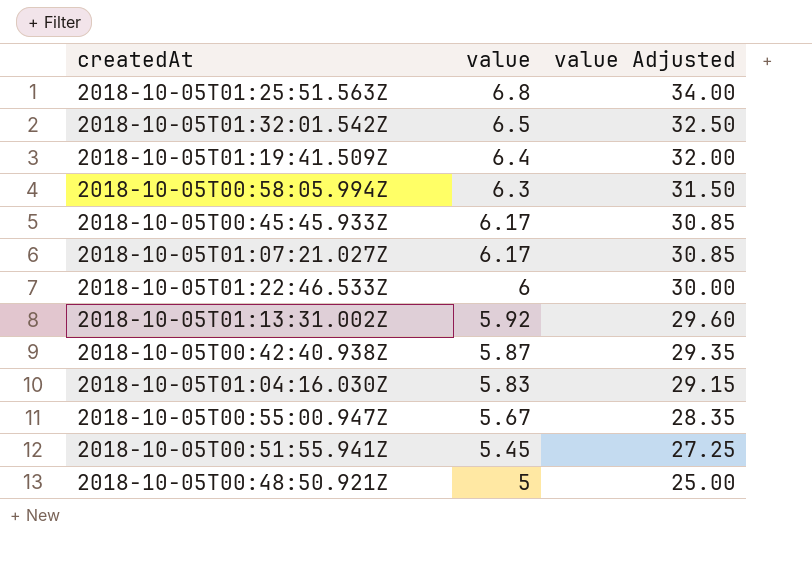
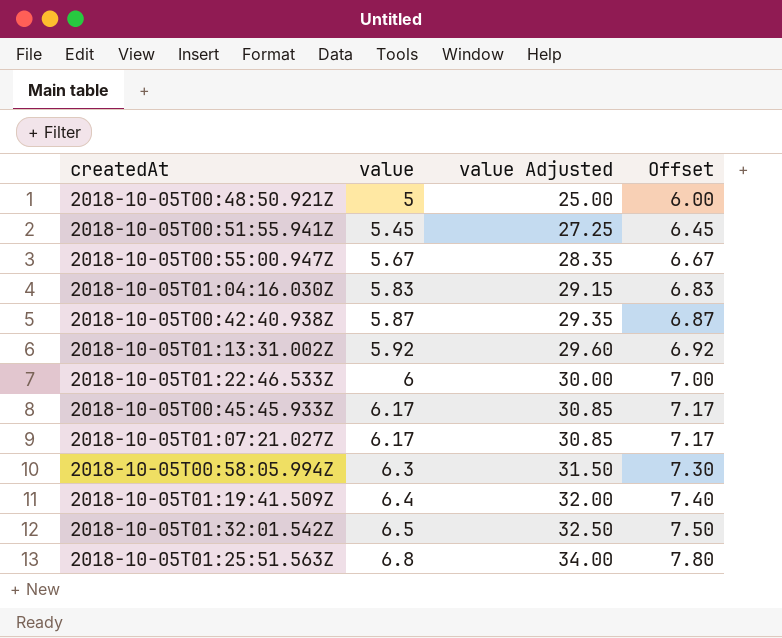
row order: value descending -> value ascending
column Offset | formula: none -> [value] + 1

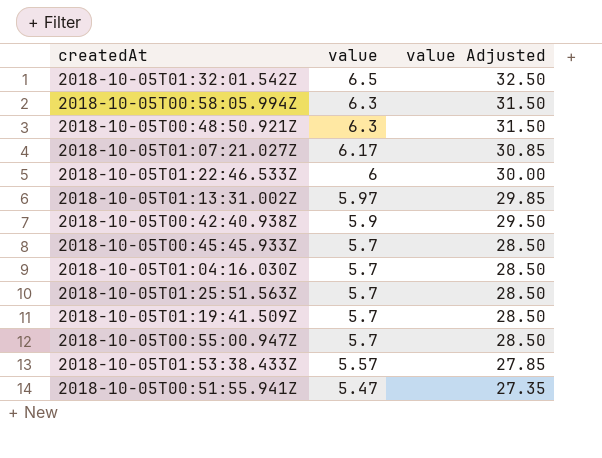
row order: value ascending -> value descending
column Offset | formula: [value] + 1 -> none
2018-10-05T00:48:50.921Z | value: 5 -> 6.3
2018-10-05T00:48:50.921Z | value Adjusted: 25.00 -> 31.50
2018-10-05T01:13:31.002Z | value: 5.92 -> 5.97
2018-10-05T01:13:31.002Z | value Adjusted: 29.60 -> 29.85
2018-10-05T00:42:40.938Z | value: 5.87 -> 5.9
2018-10-05T00:42:40.938Z | value Adjusted: 29.35 -> 29.50
2018-10-05T00:45:45.933Z | value: 6.17 -> 5.7
2018-10-05T00:45:45.933Z | value Adjusted: 30.85 -> 28.50
2018-10-05T01:04:16.030Z | value: 5.83 -> 5.7
2018-10-05T01:04:16.030Z | value Adjusted: 29.15 -> 28.50
2018-10-05T01:25:51.563Z | value: 6.8 -> 5.7
2018-10-05T01:25:51.563Z | value Adjusted: 34.00 -> 28.50
2018-10-05T01:19:41.509Z | value: 6.4 -> 5.7
2018-10-05T01:19:41.509Z | value Adjusted: 32.00 -> 28.50
2018-10-05T00:55:00.947Z | value: 5.67 -> 5.7
2018-10-05T00:55:00.947Z | value Adjusted: 28.35 -> 28.50
row 2018-10-05T01:53:38.433Z: none -> 5.57 | 27.85
2018-10-05T00:51:55.941Z | value: 5.45 -> 5.47
2018-10-05T00:51:55.941Z | value Adjusted: 27.25 -> 27.35

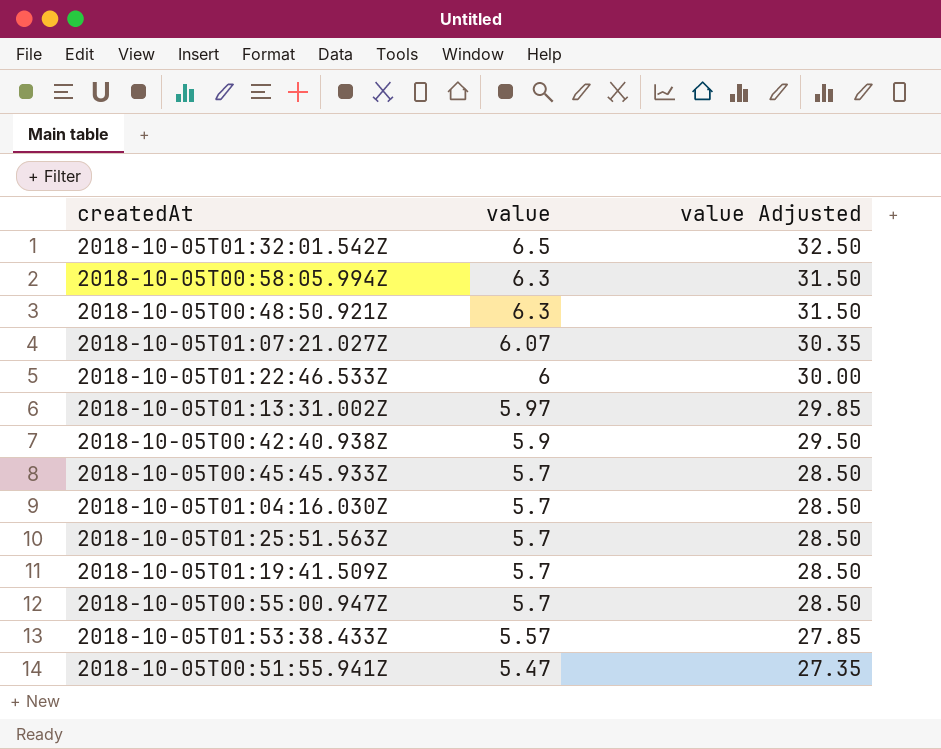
2018-10-05T01:07:21.027Z | value: 6.17 -> 6.07
2018-10-05T01:07:21.027Z | value Adjusted: 30.85 -> 30.35

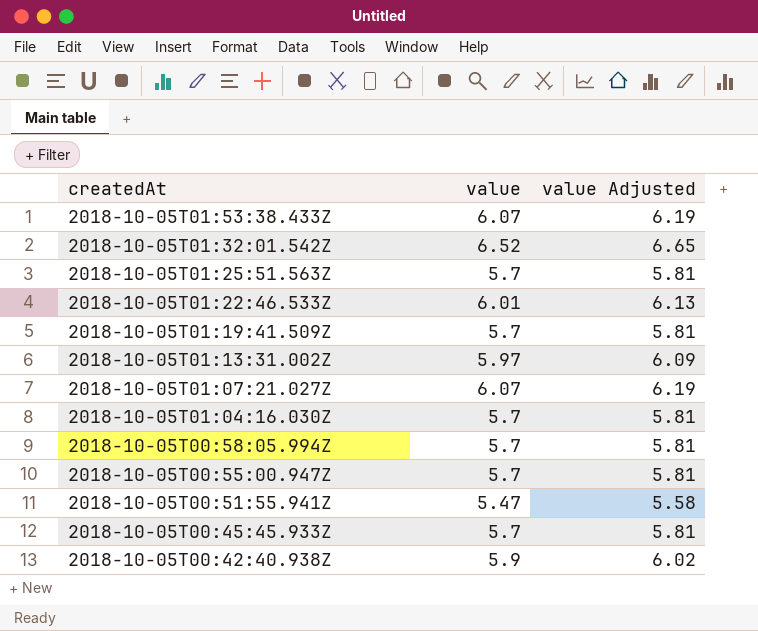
row order: value descending -> createdAt descending
column value Adjusted | formula: [value] * 5 -> [value] * 1.02
row 2018-10-05T00:48:50.921Z: 6.3 | 31.50 -> none
2018-10-05T01:53:38.433Z | value: 5.57 -> 6.07
2018-10-05T01:32:01.542Z | value: 6.5 -> 6.52
2018-10-05T01:22:46.533Z | value: 6 -> 6.01
2018-10-05T00:58:05.994Z | value: 6.3 -> 5.7

